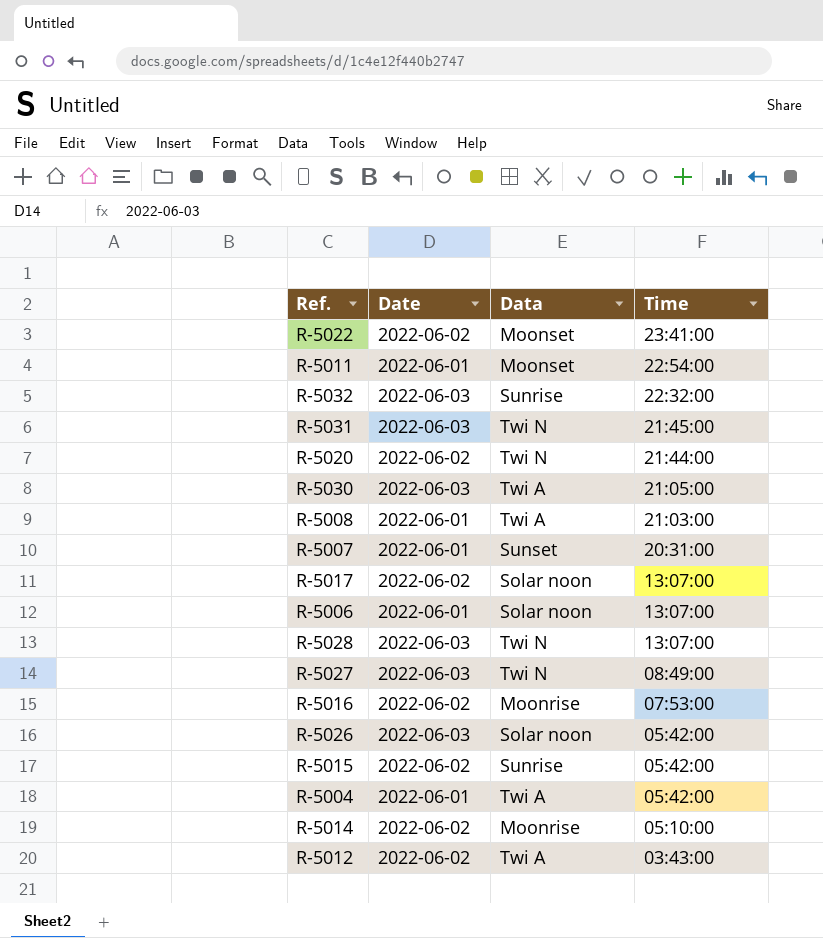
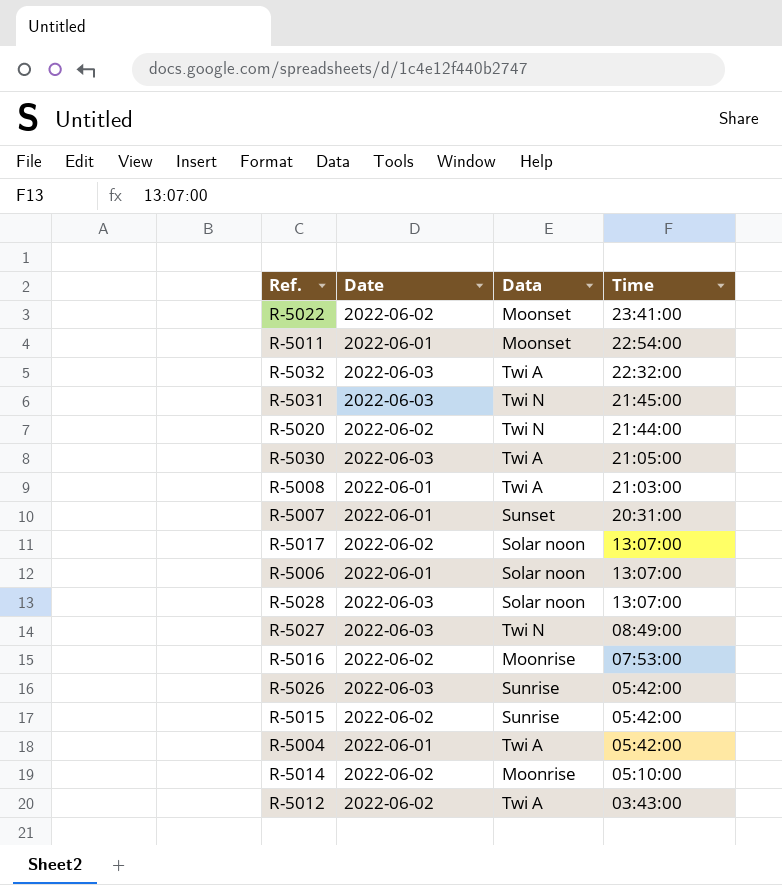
R-5032 | Data: Sunrise -> Twi A
R-5028 | Data: Twi N -> Solar noon
R-5026 | Data: Solar noon -> Sunrise

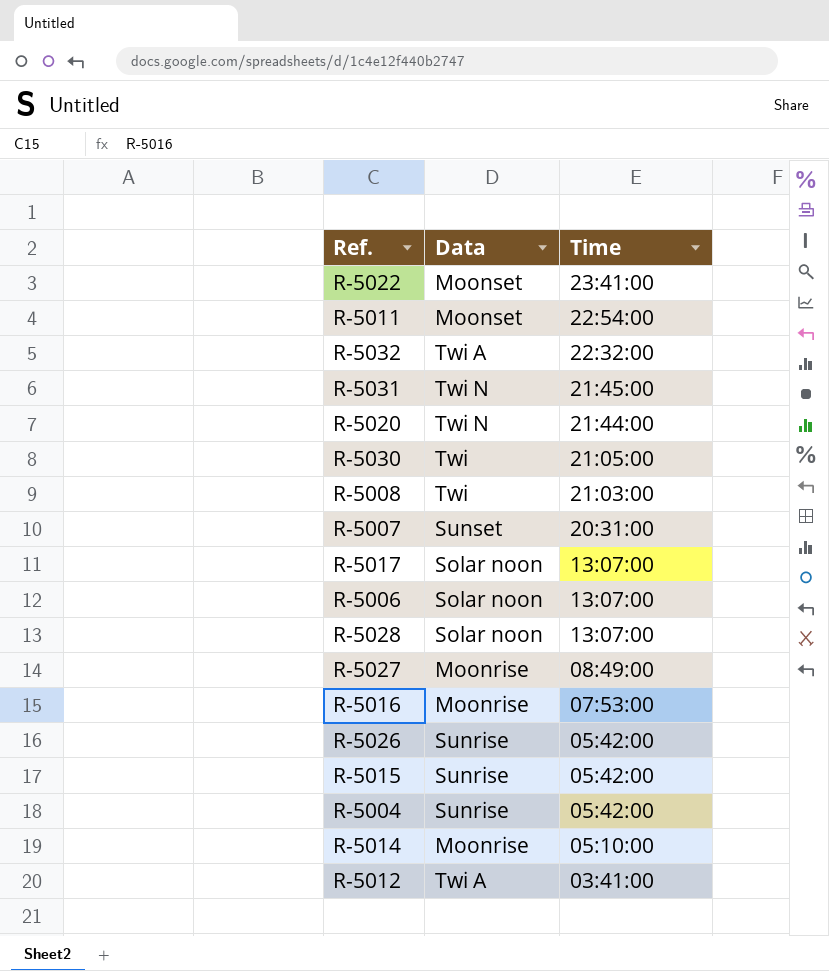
column Date | position: 2 -> none
R-5030 | Data: Twi A -> Twi
R-5008 | Data: Twi A -> Twi
R-5027 | Data: Twi N -> Moonrise
R-5004 | Data: Twi A -> Sunrise
R-5012 | Time: 03:43:00 -> 03:41:00

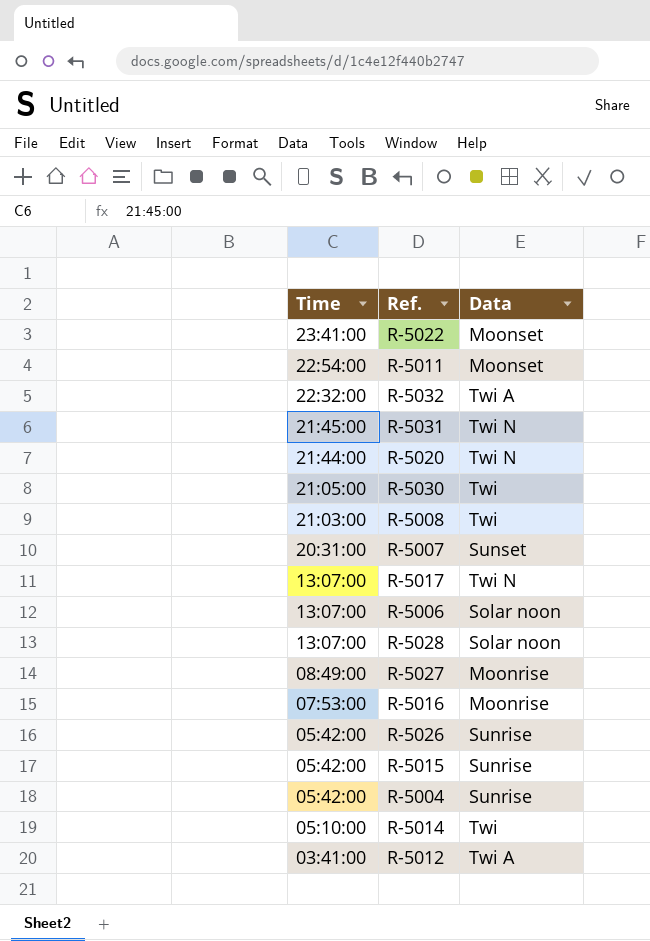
column Time | position: 3 -> 1
R-5017 | Data: Solar noon -> Twi N
R-5014 | Data: Moonrise -> Twi

